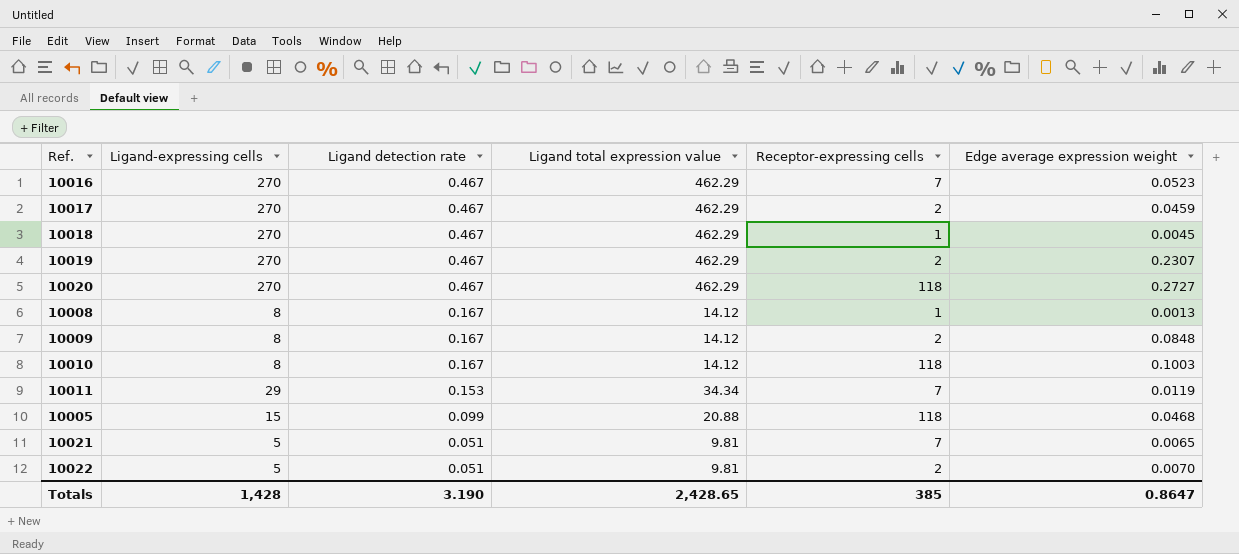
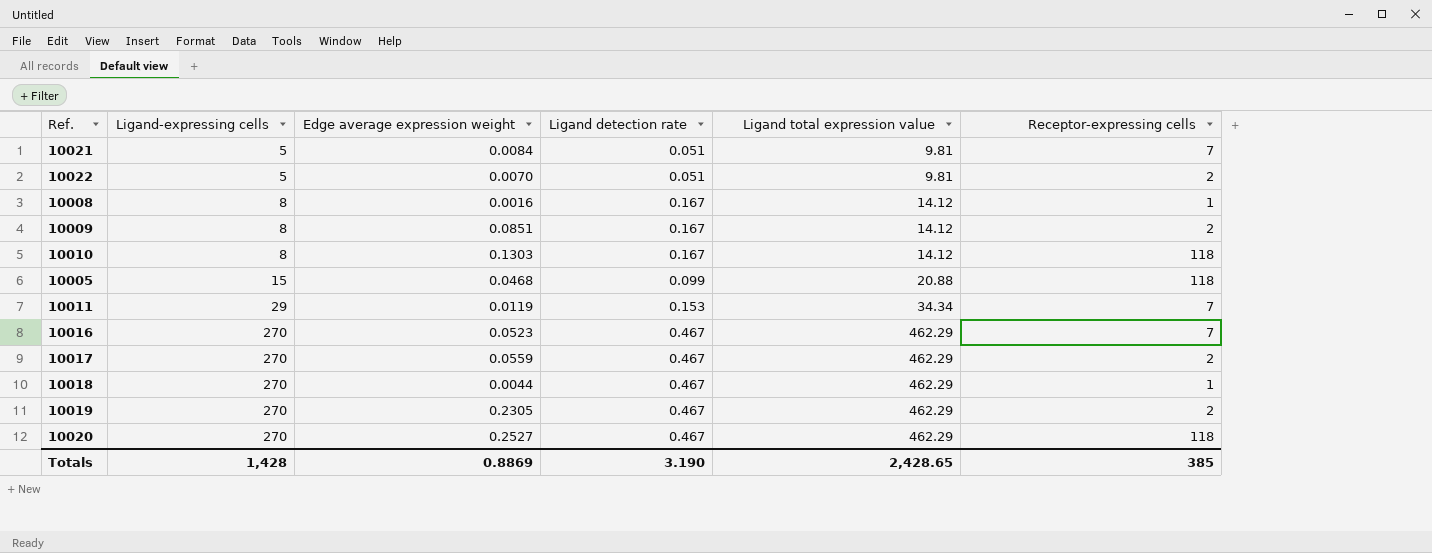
row order: Ligand detection rate descending -> Ligand-expressing cells ascending
column Edge average expression weight | position: 6 -> 3
10021 | Edge average expression weight: 0.0065 -> 0.0084
10008 | Edge average expression weight: 0.0013 -> 0.0016
10009 | Edge average expression weight: 0.0848 -> 0.0851
10010 | Edge average expression weight: 0.1003 -> 0.1303
10017 | Edge average expression weight: 0.0459 -> 0.0559
10018 | Edge average expression weight: 0.0045 -> 0.0044
10019 | Edge average expression weight: 0.2307 -> 0.2305
10020 | Edge average expression weight: 0.2727 -> 0.2527
Totals | Edge average expression weight: 0.8647 -> 0.8869

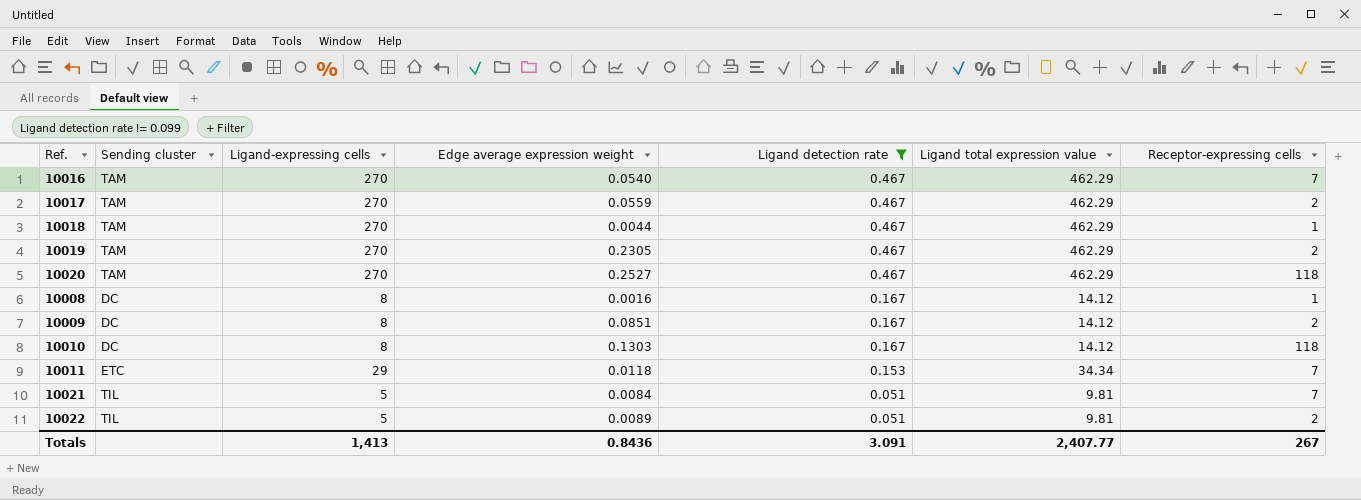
filter: none -> Ligand detection rate != 0.099
row order: Ligand-expressing cells ascending -> Ligand detection rate descending
column Sending cluster | position: none -> 2
10016 | Edge average expression weight: 0.0523 -> 0.0540
10011 | Edge average expression weight: 0.0119 -> 0.0118
10022 | Edge average expression weight: 0.0070 -> 0.0089
Totals | Ligand-expressing cells: 1,428 -> 1,413
Totals | Edge average expression weight: 0.8869 -> 0.8436
Totals | Ligand detection rate: 3.190 -> 3.091
Totals | Ligand total expression value: 2,428.65 -> 2,407.77
Totals | Receptor-expressing cells: 385 -> 267

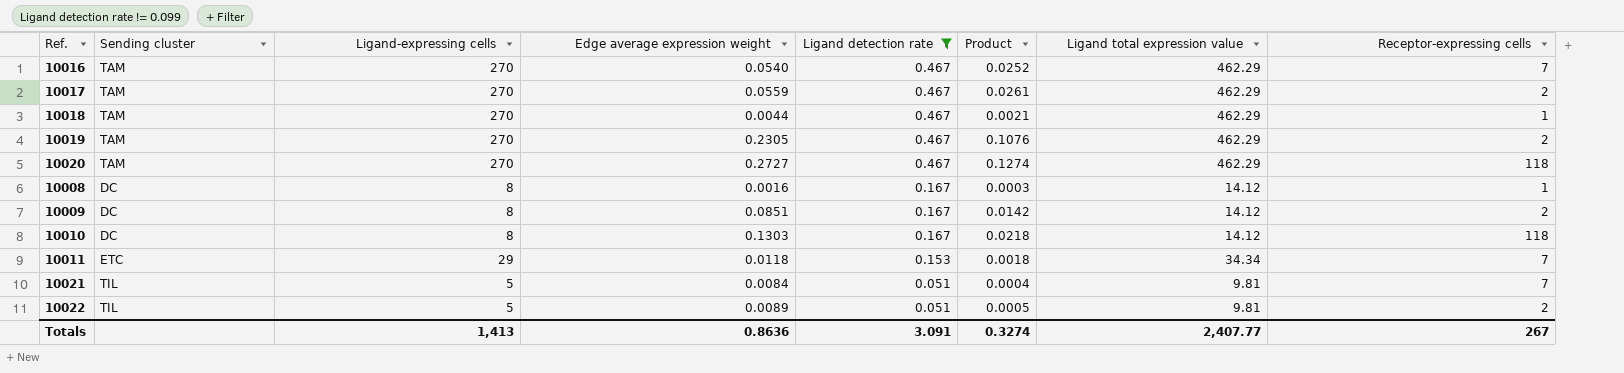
column Product | formula: none -> [Edge average expression weight] * [Ligand detection rate]
10020 | Edge average expression weight: 0.2527 -> 0.2727
Totals | Edge average expression weight: 0.8436 -> 0.8636

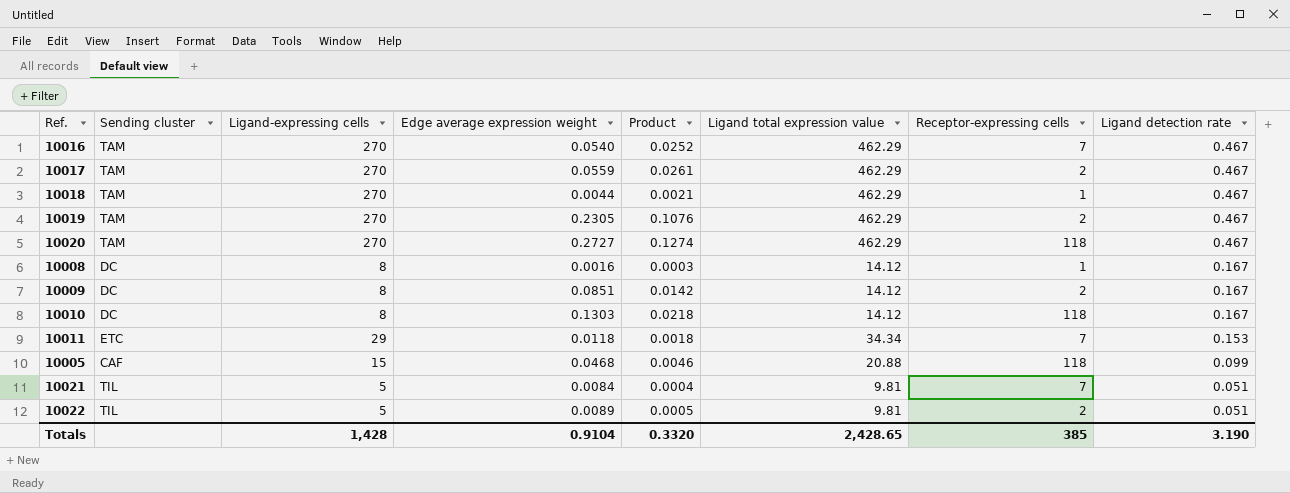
filter: Ligand detection rate != 0.099 -> none
column Ligand detection rate | position: 5 -> 8
Totals | Ligand-expressing cells: 1,413 -> 1,428
Totals | Edge average expression weight: 0.8636 -> 0.9104
Totals | Product: 0.3274 -> 0.3320
Totals | Ligand total expression value: 2,407.77 -> 2,428.65
Totals | Receptor-expressing cells: 267 -> 385
Totals | Ligand detection rate: 3.091 -> 3.190

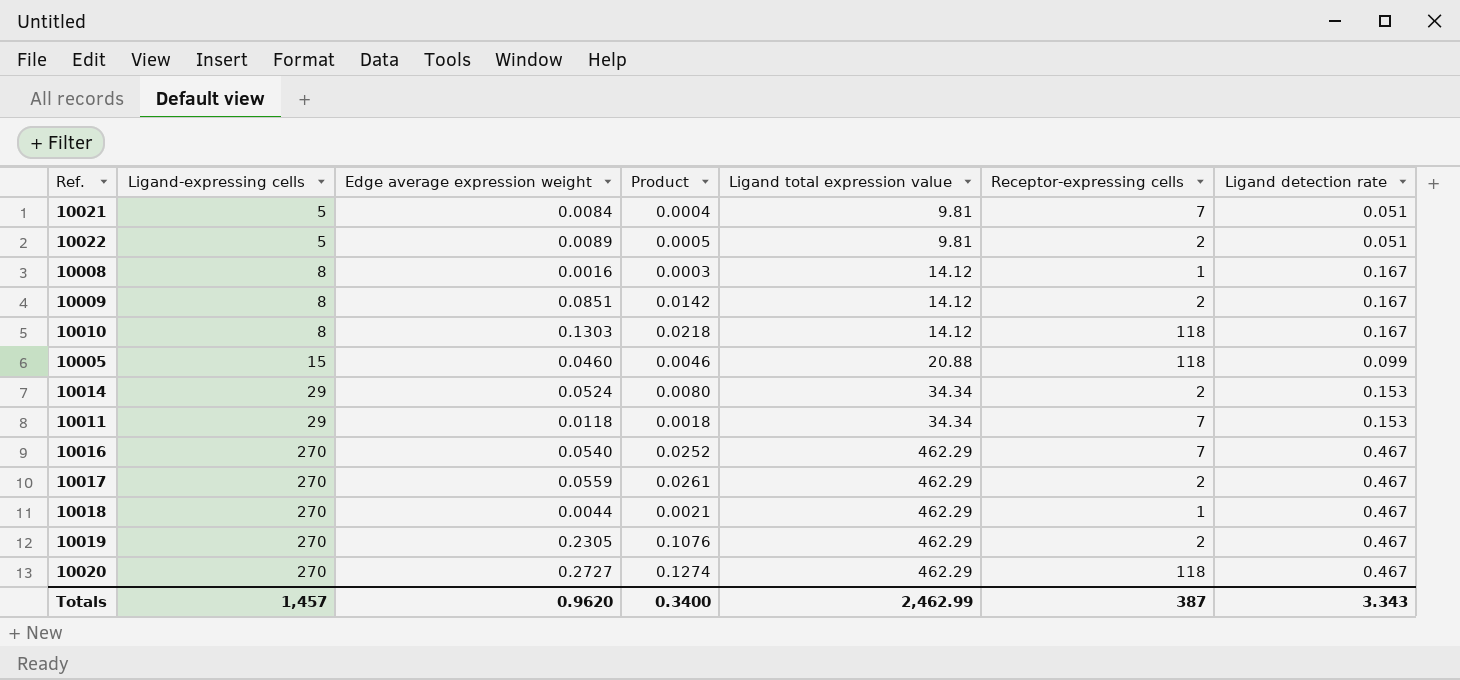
row order: Ligand detection rate descending -> Ligand-expressing cells ascending
column Sending cluster | position: 2 -> none
10005 | Edge average expression weight: 0.0468 -> 0.0460
row 10014: none -> 29 | 0.0524 | 0.0080 | 34.34 | 2 | 0.153
Totals | Ligand-expressing cells: 1,428 -> 1,457
Totals | Edge average expression weight: 0.9104 -> 0.9620
Totals | Product: 0.3320 -> 0.3400
Totals | Ligand total expression value: 2,428.65 -> 2,462.99
Totals | Receptor-expressing cells: 385 -> 387
Totals | Ligand detection rate: 3.190 -> 3.343

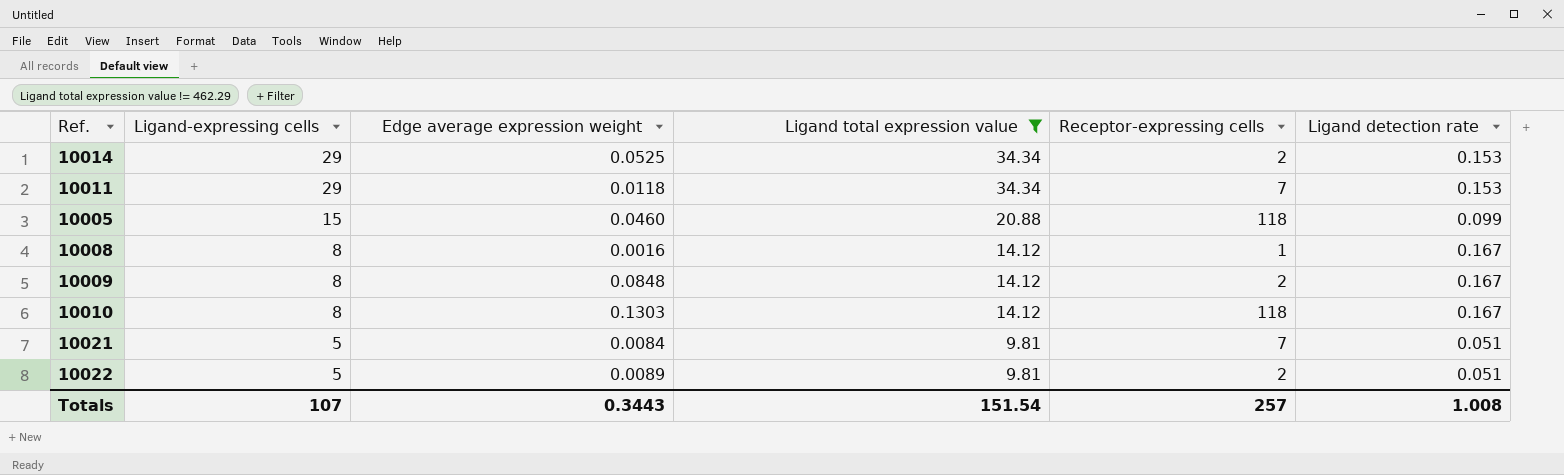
filter: none -> Ligand total expression value != 462.29
row order: Ligand-expressing cells ascending -> Ligand-expressing cells descending
column Product | formula: [Edge average expression weight] * [Ligand detection rate] -> none
10014 | Edge average expression weight: 0.0524 -> 0.0525
10009 | Edge average expression weight: 0.0851 -> 0.0848
Totals | Ligand-expressing cells: 1,457 -> 107
Totals | Edge average expression weight: 0.9620 -> 0.3443
Totals | Ligand total expression value: 2,462.99 -> 151.54
Totals | Receptor-expressing cells: 387 -> 257
Totals | Ligand detection rate: 3.343 -> 1.008

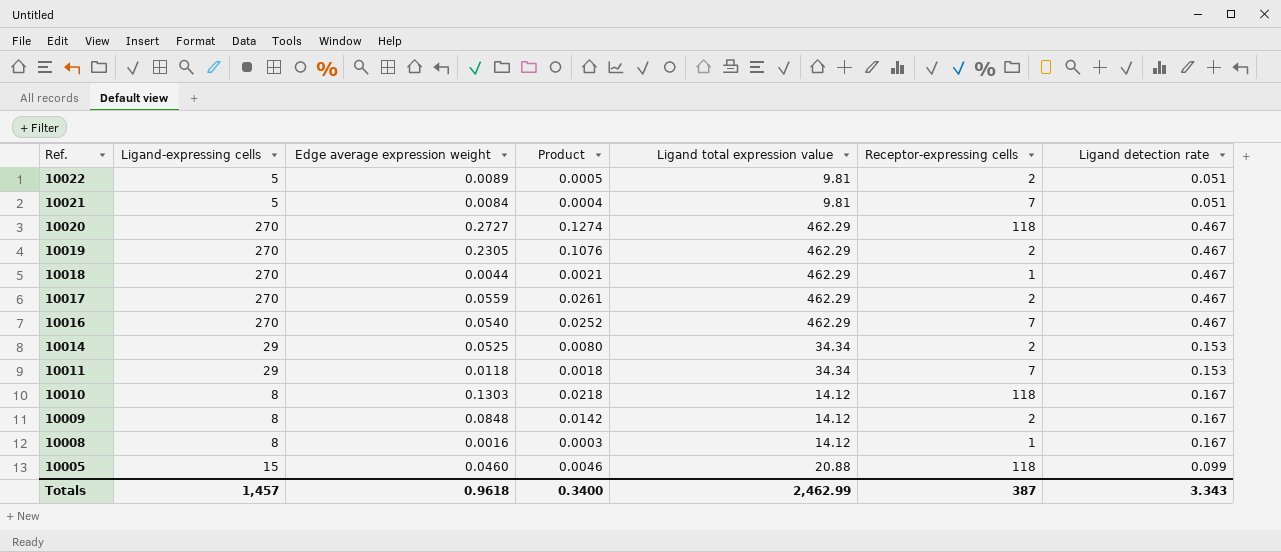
filter: Ligand total expression value != 462.29 -> none
row order: Ligand-expressing cells descending -> Ref. descending
column Product | formula: none -> [Edge average expression weight] * [Ligand detection rate]
Totals | Ligand-expressing cells: 107 -> 1,457
Totals | Edge average expression weight: 0.3443 -> 0.9618
Totals | Ligand total expression value: 151.54 -> 2,462.99
Totals | Receptor-expressing cells: 257 -> 387
Totals | Ligand detection rate: 1.008 -> 3.343

